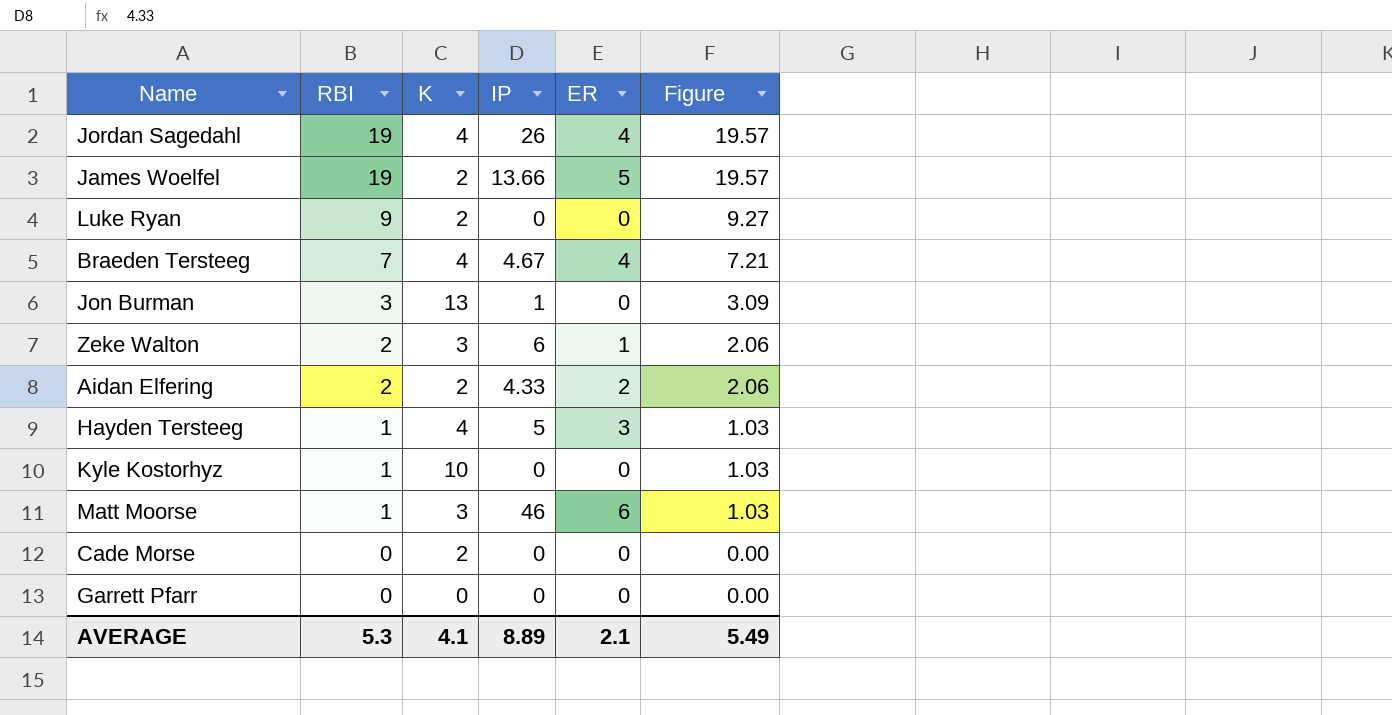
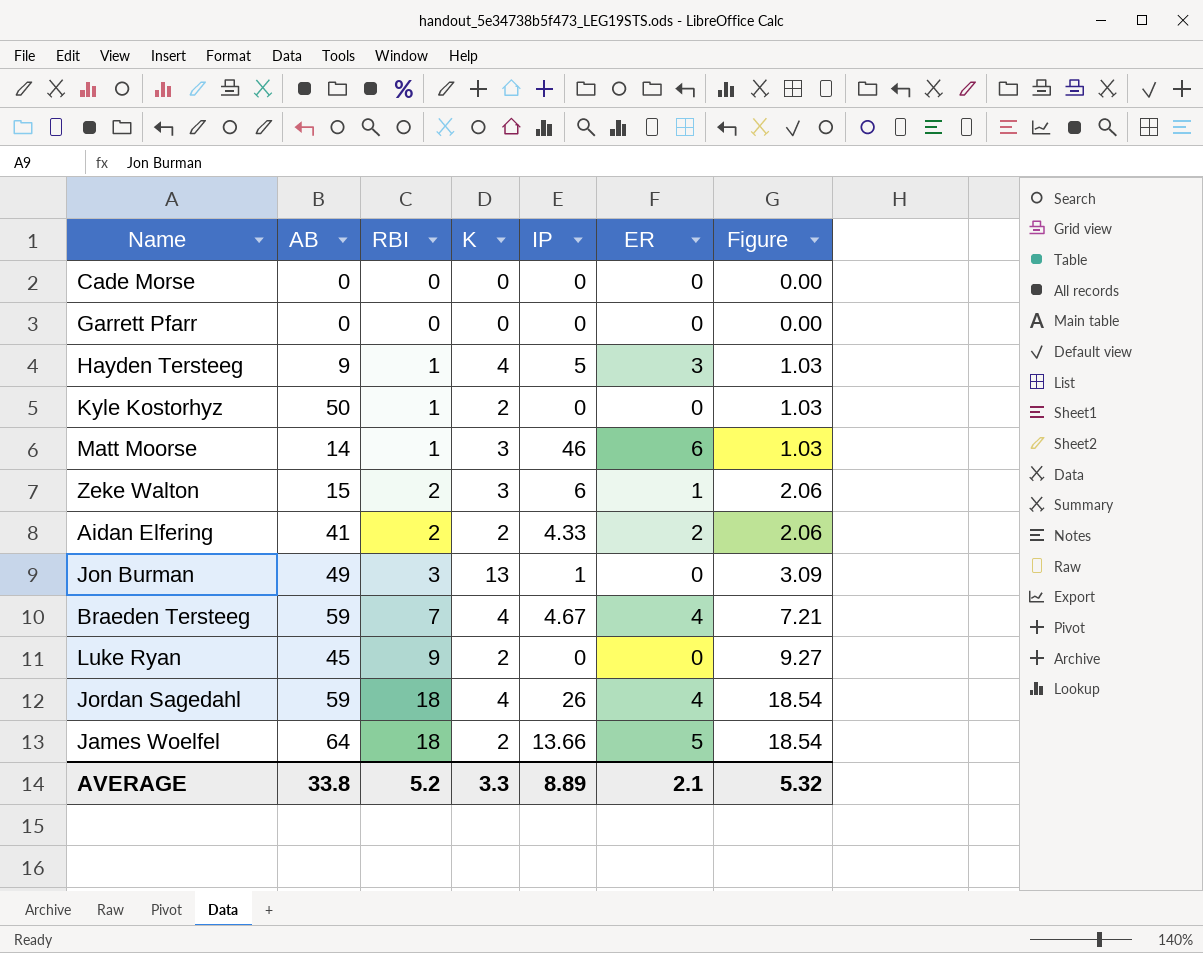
row order: RBI descending -> RBI ascending
column AB | position: none -> 2
Cade Morse | K: 2 -> 0
Kyle Kostorhyz | K: 10 -> 2
Jordan Sagedahl | RBI: 19 -> 18
Jordan Sagedahl | Figure: 19.57 -> 18.54
James Woelfel | RBI: 19 -> 18
James Woelfel | Figure: 19.57 -> 18.54
AVERAGE | RBI: 5.3 -> 5.2
AVERAGE | K: 4.1 -> 3.3
AVERAGE | Figure: 5.49 -> 5.32

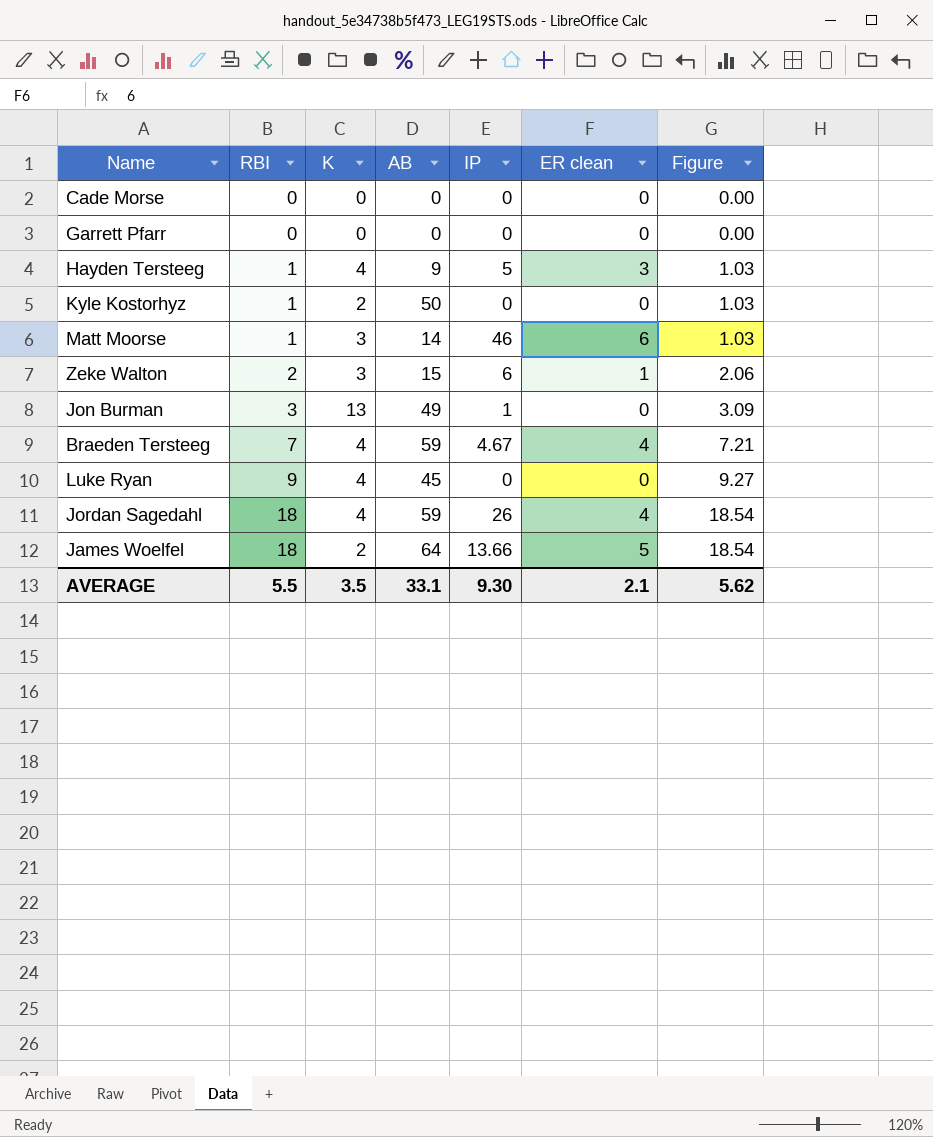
column AB | position: 2 -> 4
column name: ER -> ER clean
row Aidan Elfering: 41 | 2 | 2 | 4.33 | 2 | 2.06 -> none
Luke Ryan | K: 2 -> 4
AVERAGE | RBI: 5.2 -> 5.5
AVERAGE | K: 3.3 -> 3.5
AVERAGE | AB: 33.8 -> 33.1
AVERAGE | IP: 8.89 -> 9.30
AVERAGE | Figure: 5.32 -> 5.62

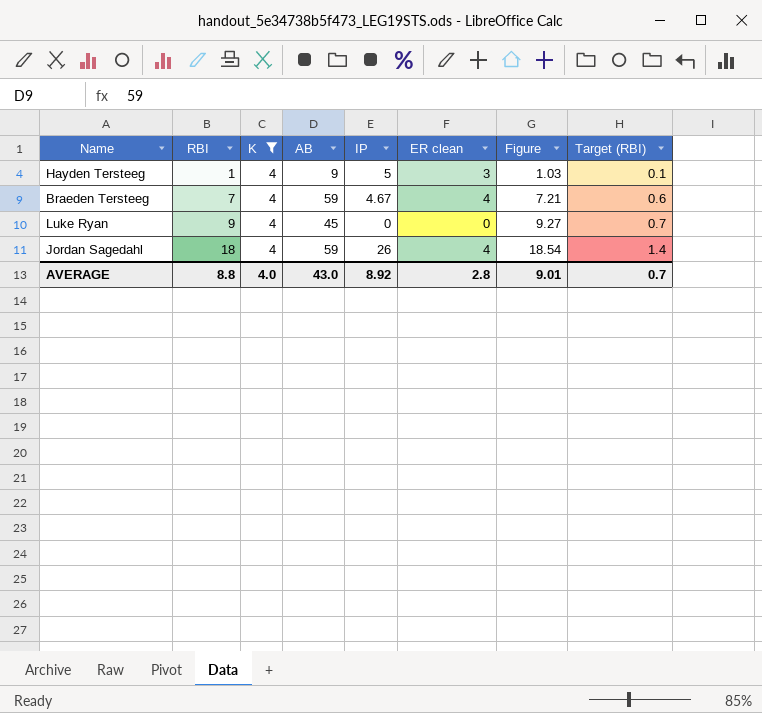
filter: none -> K = 4
column Target (RBI) | formula: none -> [RBI] * 0.08
AVERAGE | RBI: 5.5 -> 8.8
AVERAGE | K: 3.5 -> 4.0
AVERAGE | AB: 33.1 -> 43.0
AVERAGE | IP: 9.30 -> 8.92
AVERAGE | ER clean: 2.1 -> 2.8
AVERAGE | Figure: 5.62 -> 9.01

